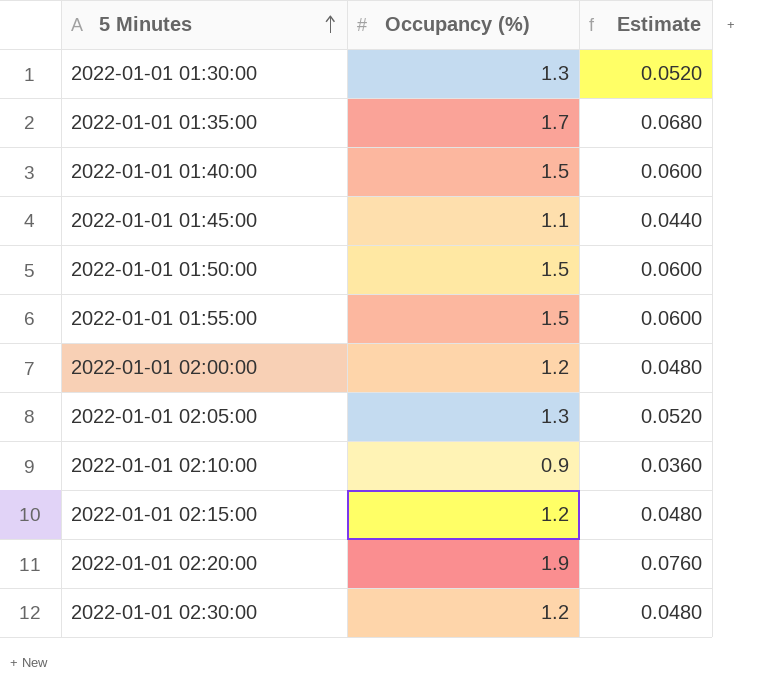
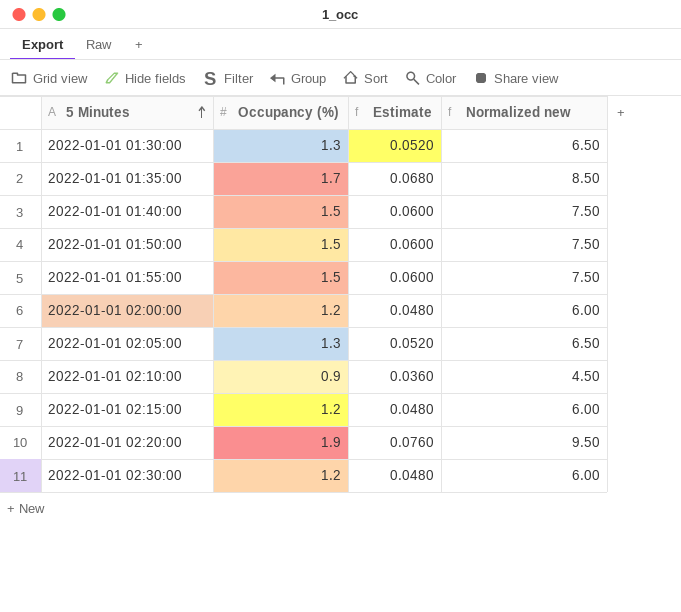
column Normalized new | formula: none -> [Occupancy (%)] * 5
row 2022-01-01 01:45:00: 1.1 | 0.0440 -> none

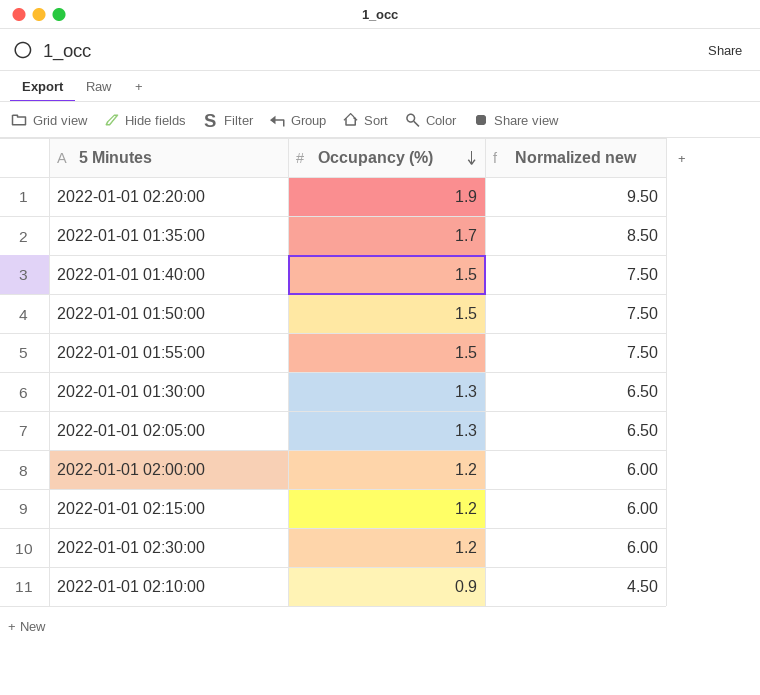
row order: 5 Minutes ascending -> Occupancy (%) descending
column Estimate | formula: [Occupancy (%)] * 0.04 -> none

